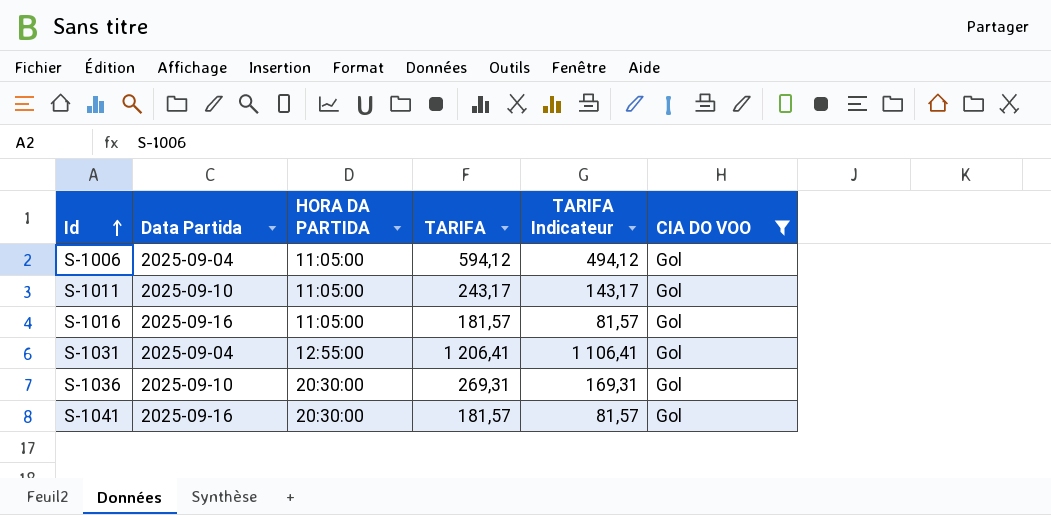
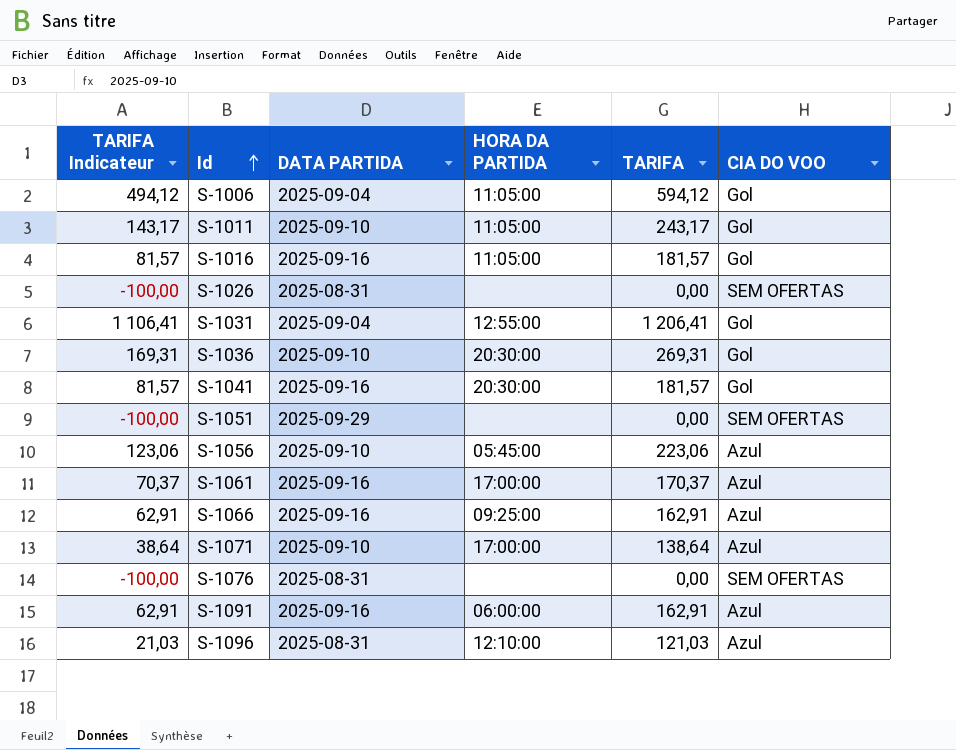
filter: CIA DO VOO = Gol -> none
column TARIFA Indicateur | position: 5 -> 1
column name: Data Partida -> DATA PARTIDA

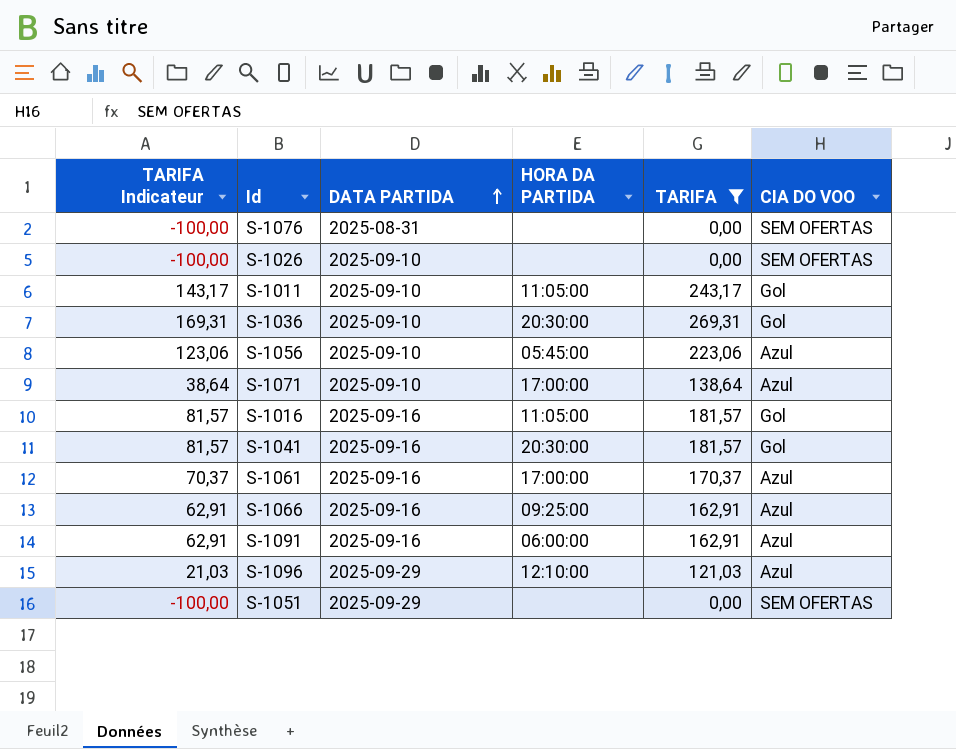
filter: none -> TARIFA <= 269,31
row order: Id ascending -> DATA PARTIDA ascending
S-1026 | DATA PARTIDA: 2025-08-31 -> 2025-09-10
S-1096 | DATA PARTIDA: 2025-08-31 -> 2025-09-29

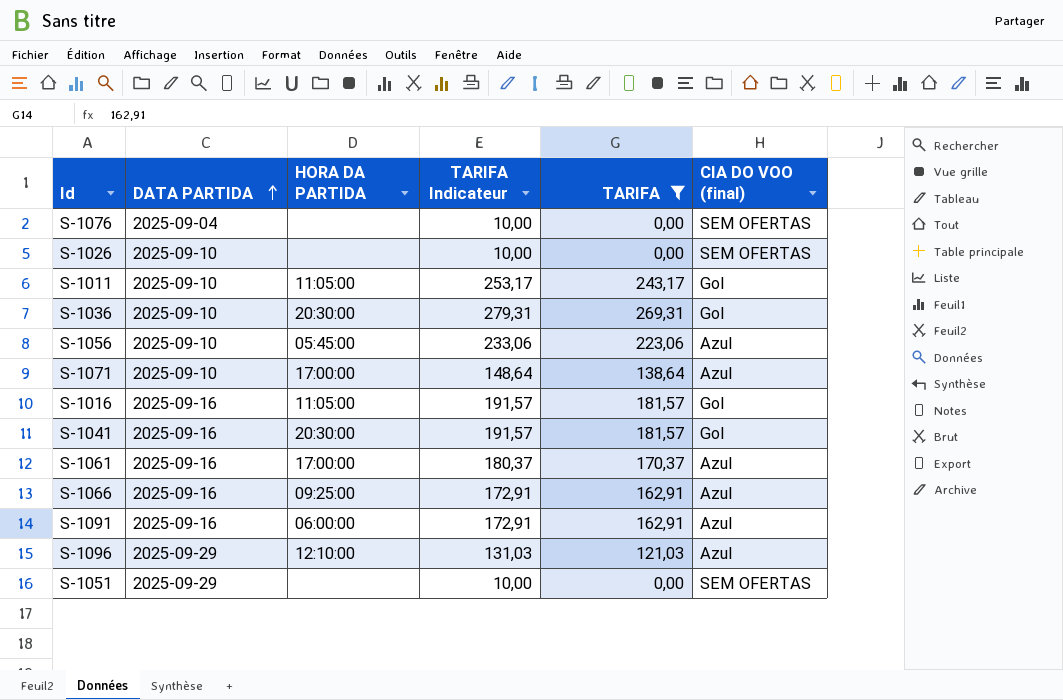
column TARIFA Indicateur | formula: [TARIFA] - 100 -> [TARIFA] + 10
column TARIFA Indicateur | position: 1 -> 4
column name: CIA DO VOO -> CIA DO VOO (final)
S-1076 | DATA PARTIDA: 2025-08-31 -> 2025-09-04

